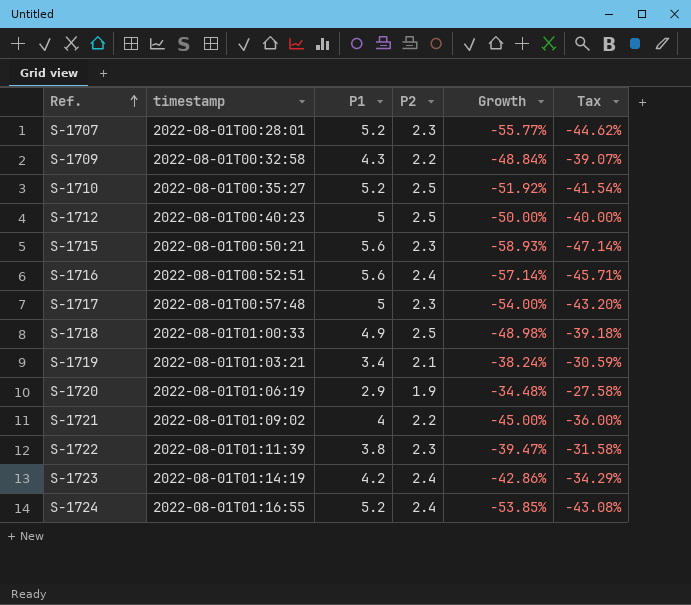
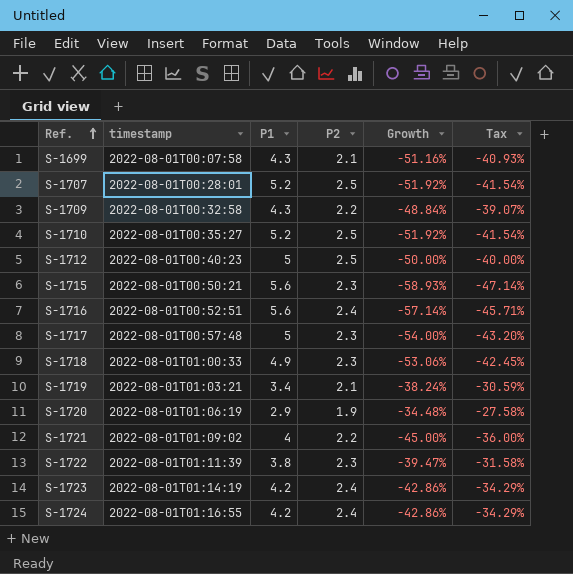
row S-1699: none -> 2022-08-01T00:07:58 | 4.3 | 2.1 | -51.16% | -40.93%
S-1707 | P2: 2.3 -> 2.5
S-1707 | Growth: -55.77% -> -51.92%
S-1707 | Tax: -44.62% -> -41.54%
S-1718 | P2: 2.5 -> 2.3
S-1718 | Growth: -48.98% -> -53.06%
S-1718 | Tax: -39.18% -> -42.45%
S-1724 | P1: 5.2 -> 4.2
S-1724 | Growth: -53.85% -> -42.86%
S-1724 | Tax: -43.08% -> -34.29%

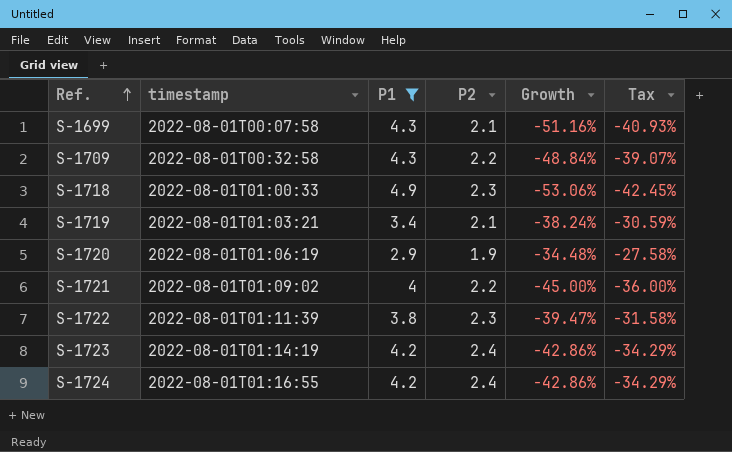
filter: none -> P1 <= 4.9

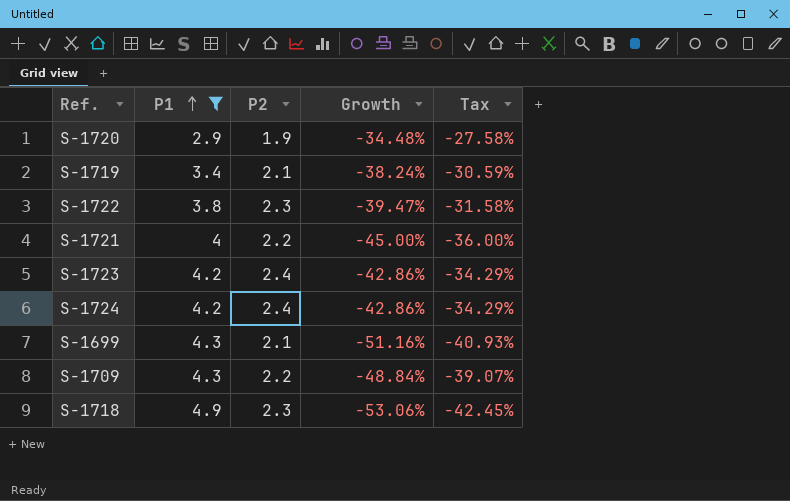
row order: Ref. ascending -> P1 ascending
column timestamp | position: 2 -> none

